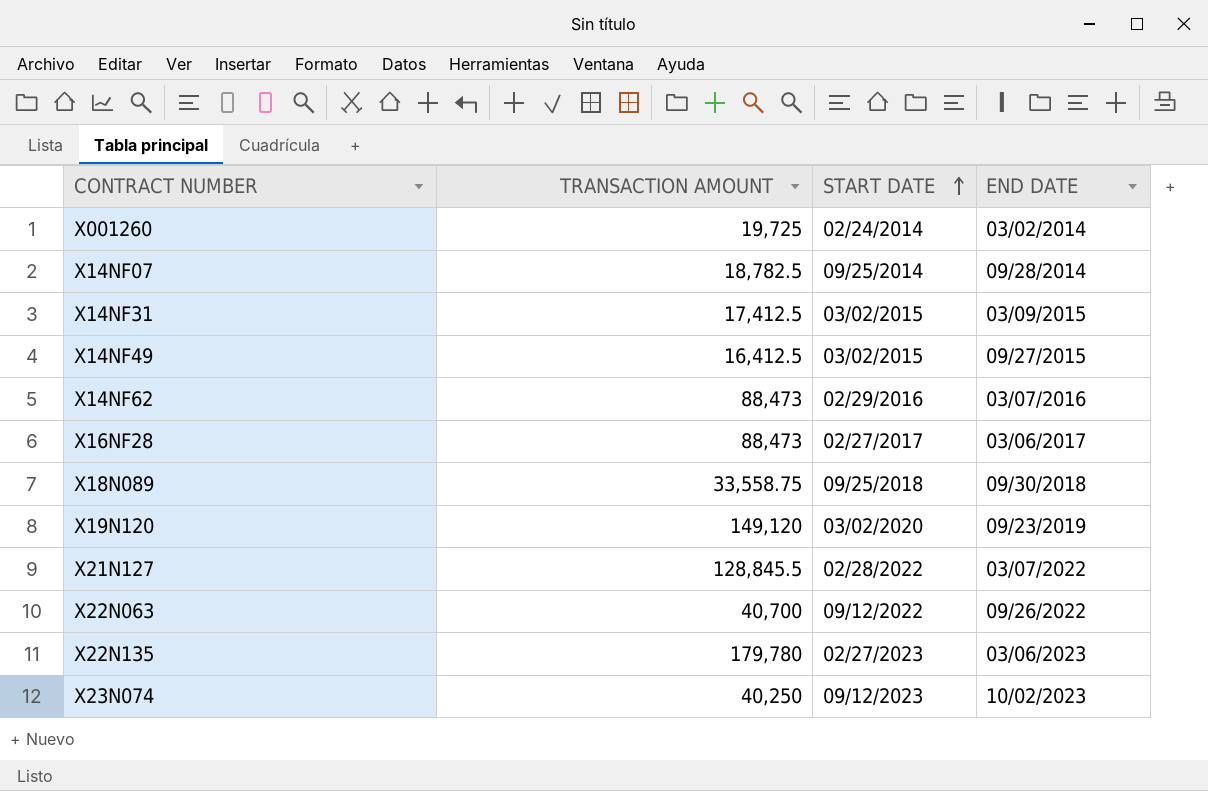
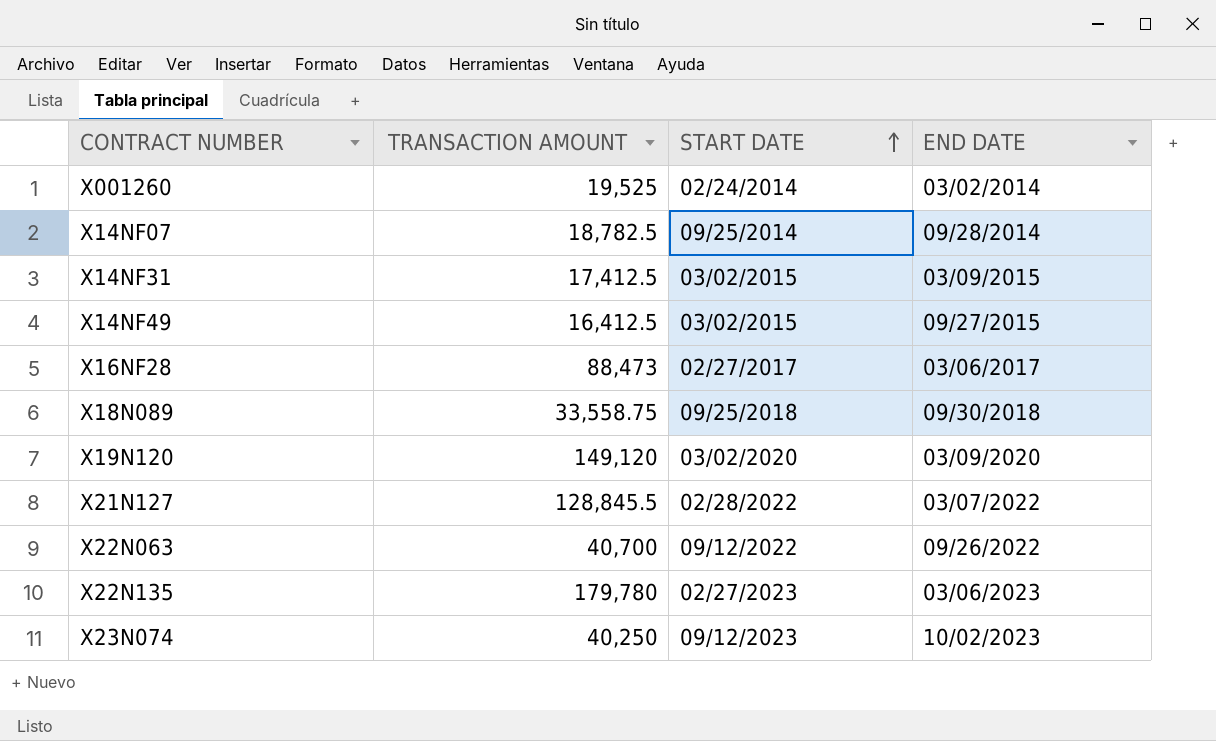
row X14NF62: 88,473 | 02/29/2016 | 03/07/2016 -> none
X001260 | TRANSACTION AMOUNT: 19,725 -> 19,525
X19N120 | END DATE: 09/23/2019 -> 03/09/2020

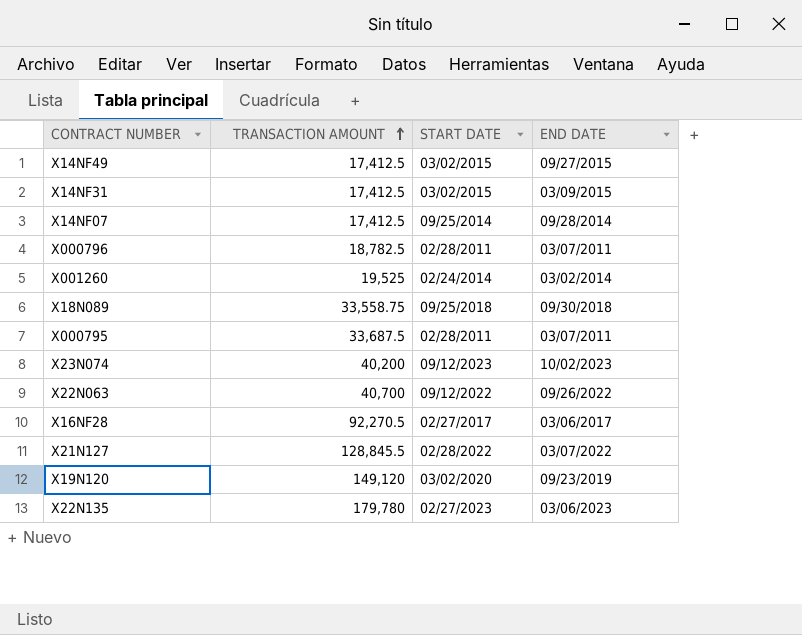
row order: START DATE ascending -> TRANSACTION AMOUNT ascending
X14NF49 | TRANSACTION AMOUNT: 16,412.5 -> 17,412.5
X14NF07 | TRANSACTION AMOUNT: 18,782.5 -> 17,412.5
row X000796: none -> 18,782.5 | 02/28/2011 | 03/07/2011
row X000795: none -> 33,687.5 | 02/28/2011 | 03/07/2011
X23N074 | TRANSACTION AMOUNT: 40,250 -> 40,200
X16NF28 | TRANSACTION AMOUNT: 88,473 -> 92,270.5
X19N120 | END DATE: 03/09/2020 -> 09/23/2019

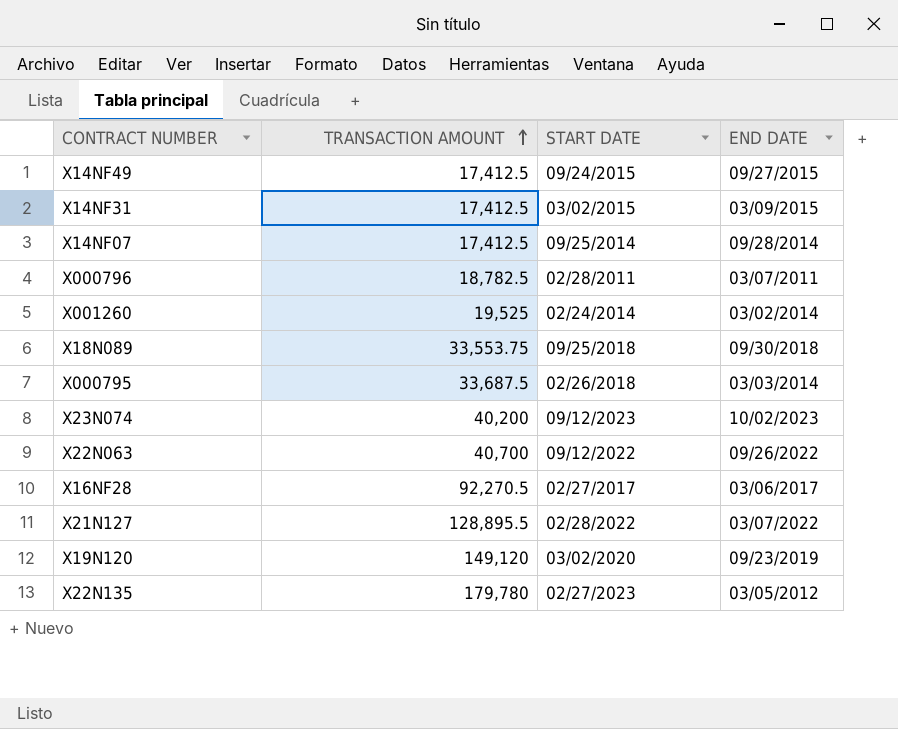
X14NF49 | START DATE: 03/02/2015 -> 09/24/2015
X18N089 | TRANSACTION AMOUNT: 33,558.75 -> 33,553.75
X000795 | START DATE: 02/28/2011 -> 02/26/2018
X000795 | END DATE: 03/07/2011 -> 03/03/2014
X21N127 | TRANSACTION AMOUNT: 128,845.5 -> 128,895.5
X22N135 | END DATE: 03/06/2023 -> 03/05/2012

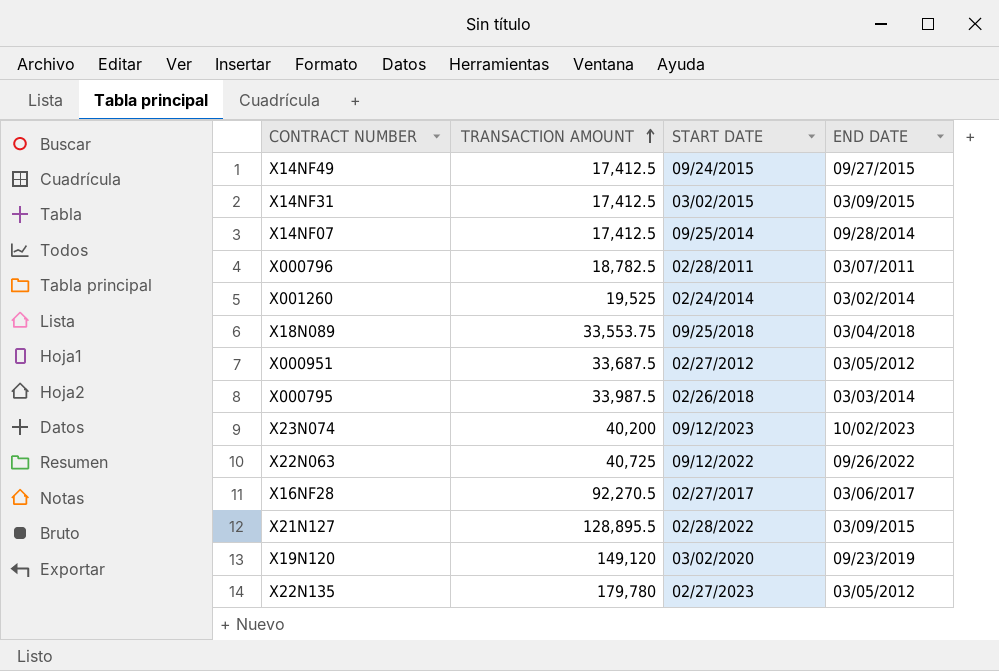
X18N089 | END DATE: 09/30/2018 -> 03/04/2018
row X000951: none -> 33,687.5 | 02/27/2012 | 03/05/2012
X000795 | TRANSACTION AMOUNT: 33,687.5 -> 33,987.5
X22N063 | TRANSACTION AMOUNT: 40,700 -> 40,725
X21N127 | END DATE: 03/07/2022 -> 03/09/2015

